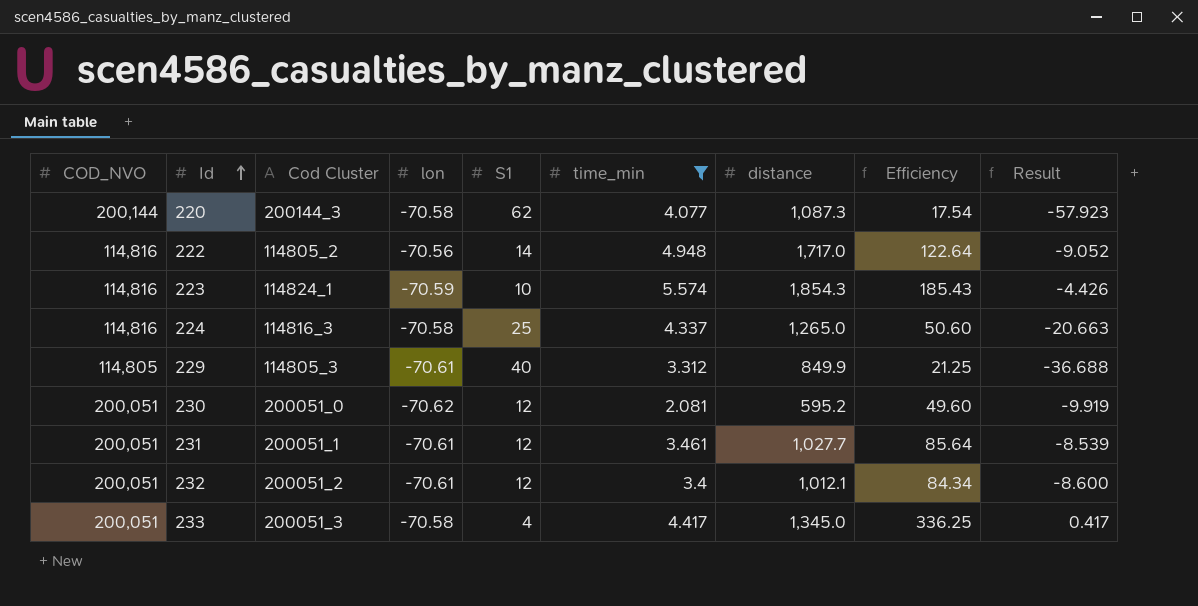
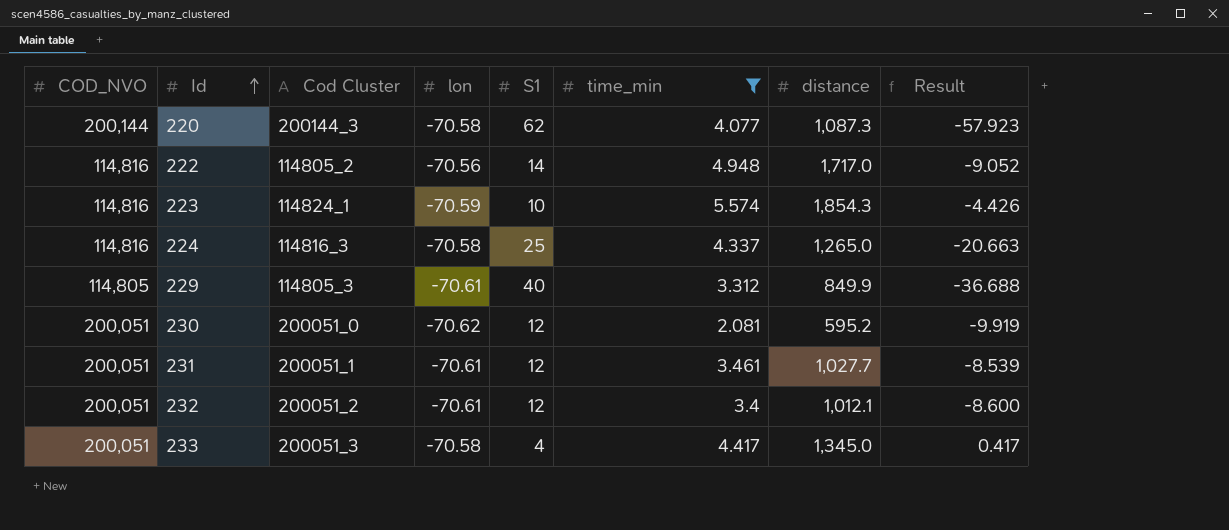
column Efficiency | formula: [distance] / [S1] -> none

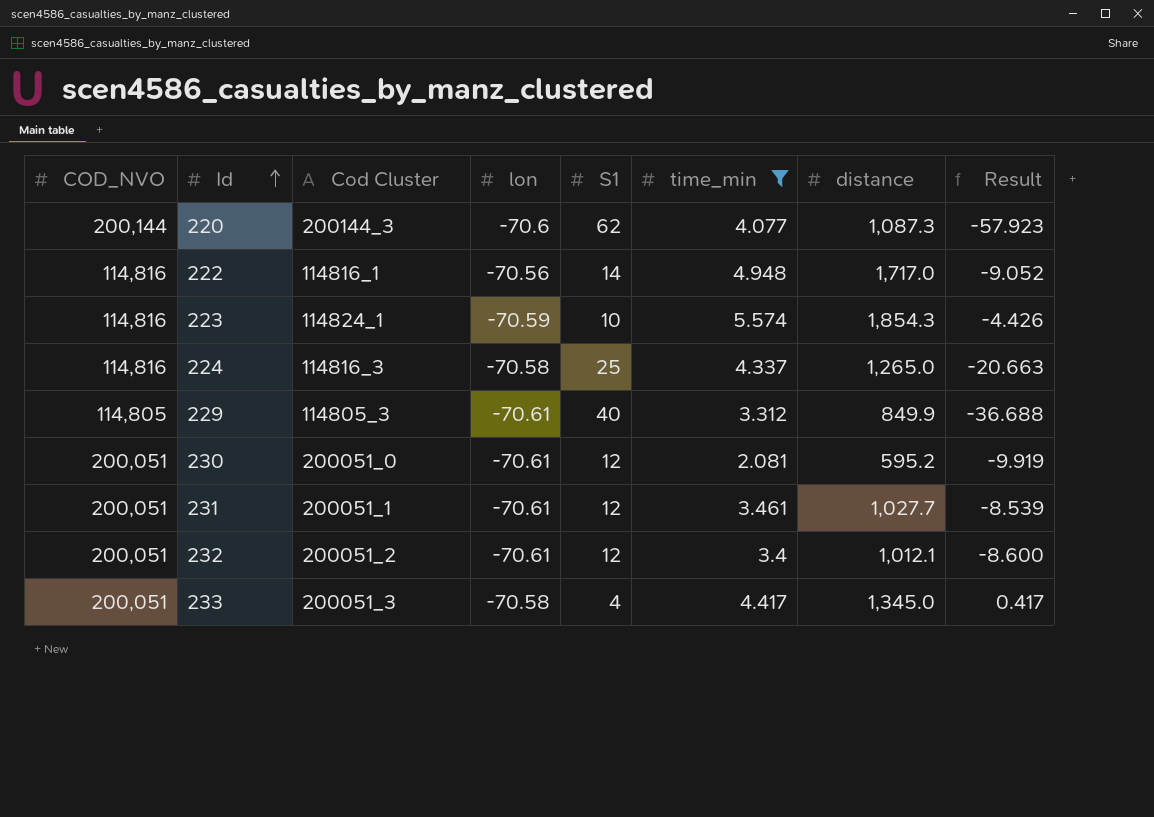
220 | lon: -70.58 -> -70.6
222 | Cod Cluster: 114805_2 -> 114816_1
230 | lon: -70.62 -> -70.61

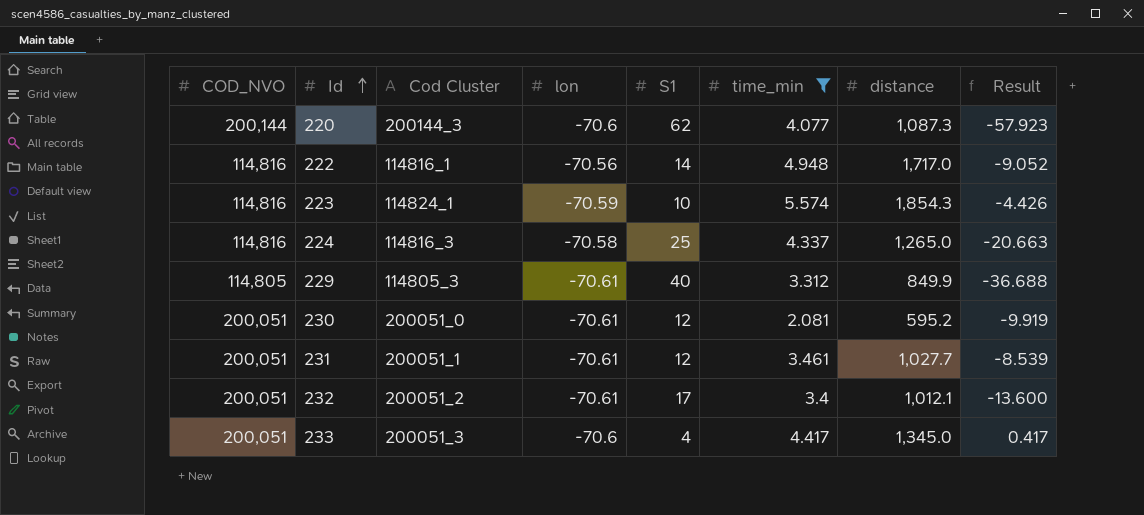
232 | S1: 12 -> 17
232 | Result: -8.600 -> -13.600
233 | lon: -70.58 -> -70.6

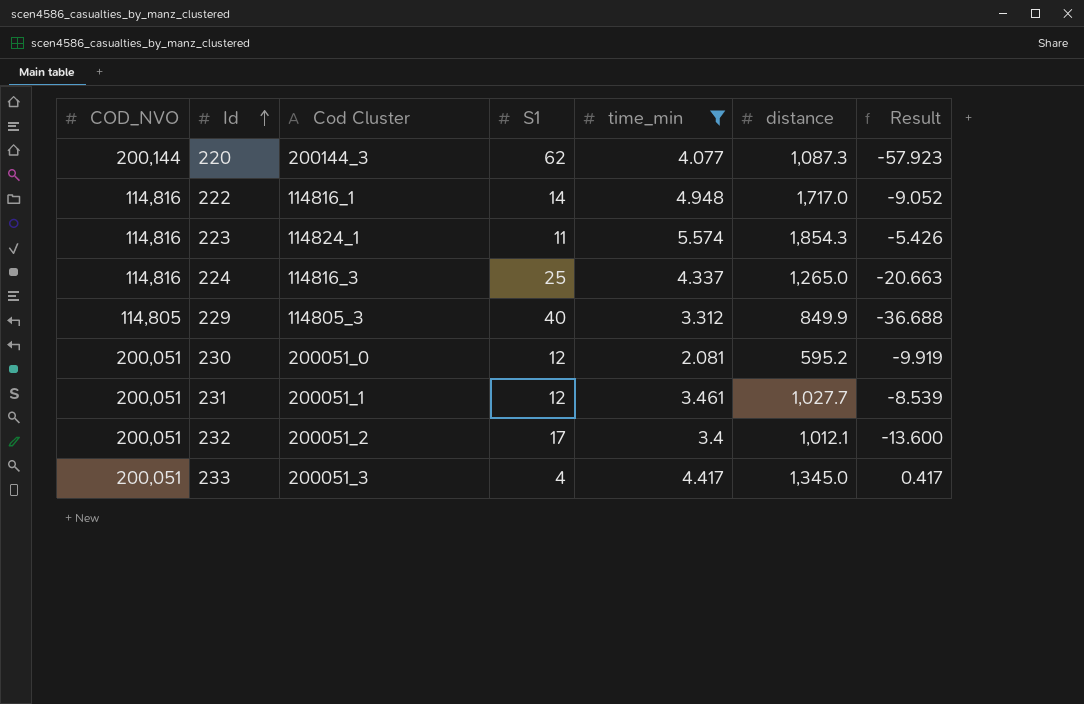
column lon | position: 4 -> none
223 | S1: 10 -> 11
223 | Result: -4.426 -> -5.426

